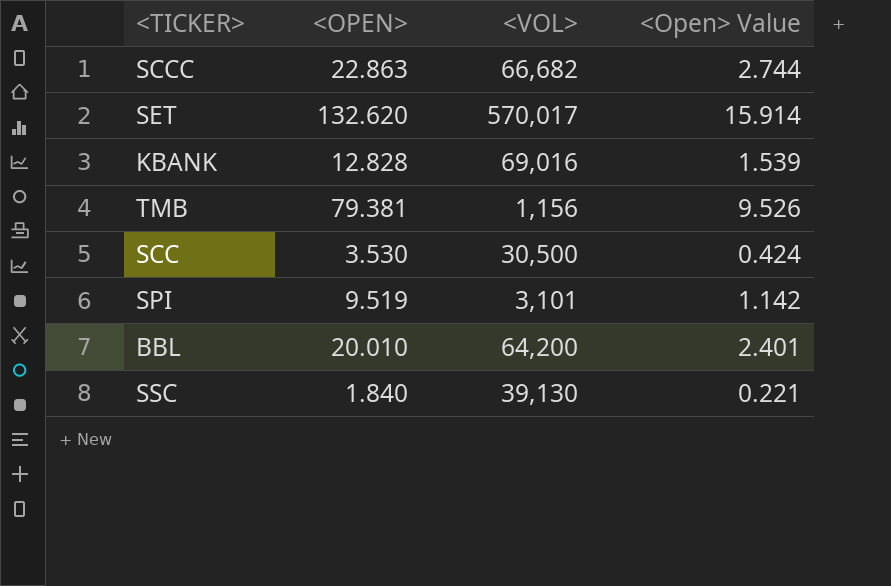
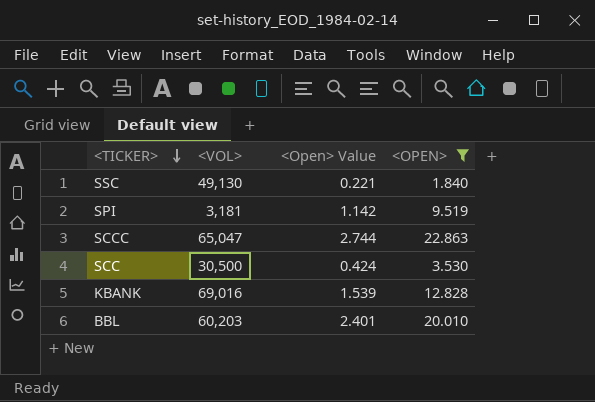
filter: none -> <OPEN> <= 22.863
row order: none -> <TICKER> descending
column <OPEN> | position: 2 -> 4
SSC | <VOL>: 39,130 -> 49,130
SPI | <VOL>: 3,101 -> 3,181
SCCC | <VOL>: 66,682 -> 65,047
BBL | <VOL>: 64,200 -> 60,203

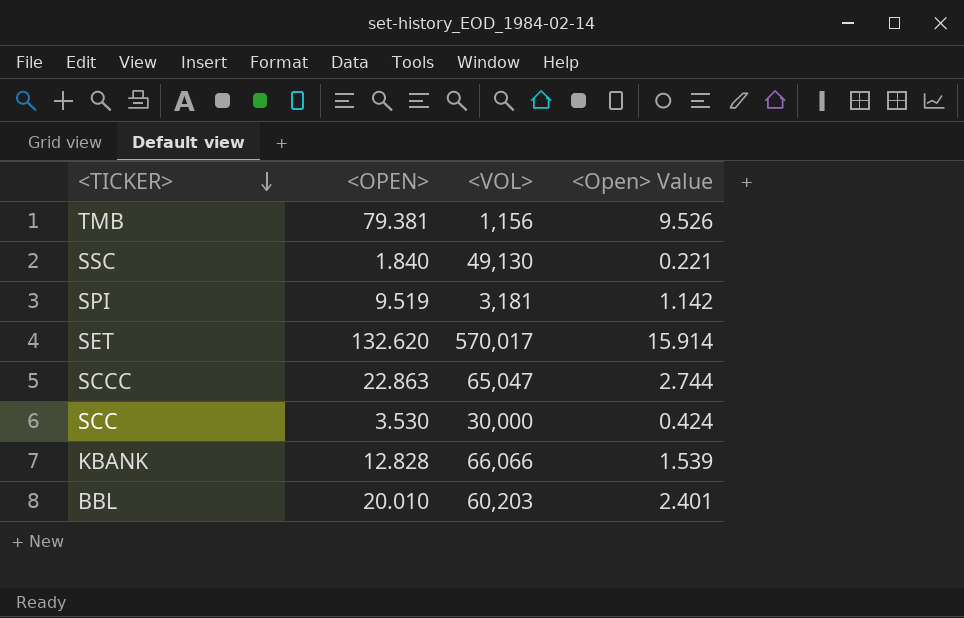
filter: <OPEN> <= 22.863 -> none
column <OPEN> | position: 4 -> 2
SCC | <VOL>: 30,500 -> 30,000
KBANK | <VOL>: 69,016 -> 66,066

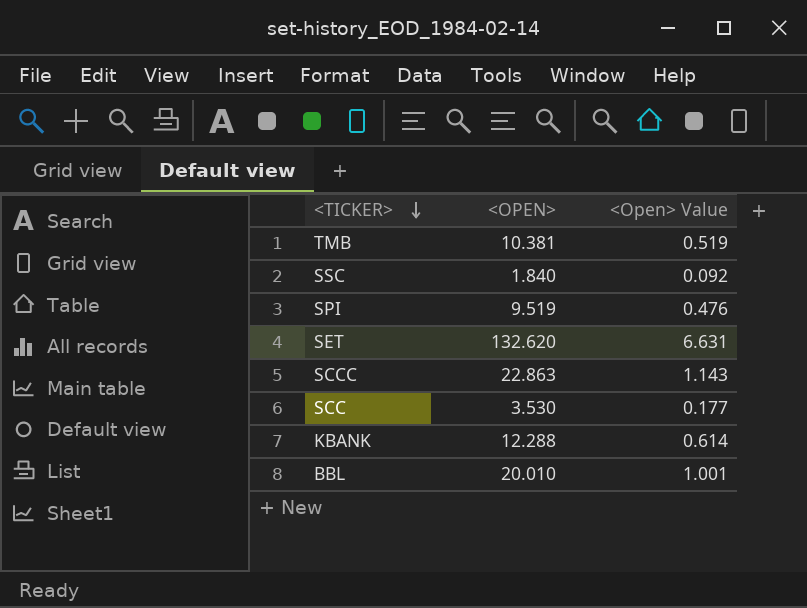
column <VOL> | position: 3 -> none
column <Open> Value | formula: [<OPEN>] * 0.12 -> [<OPEN>] * 0.05
TMB | <OPEN>: 79.381 -> 10.381
KBANK | <OPEN>: 12.828 -> 12.288

